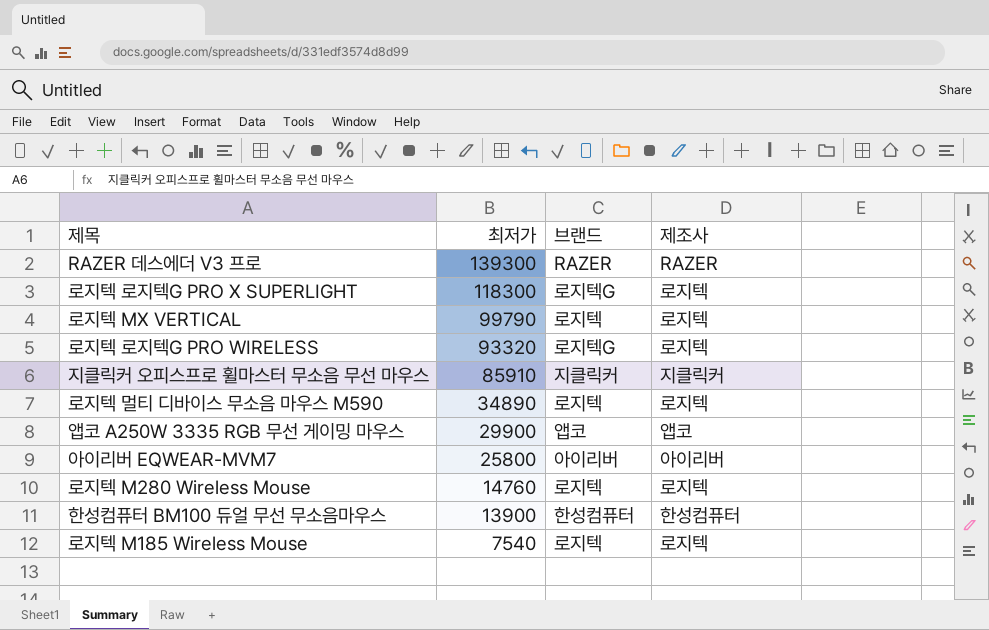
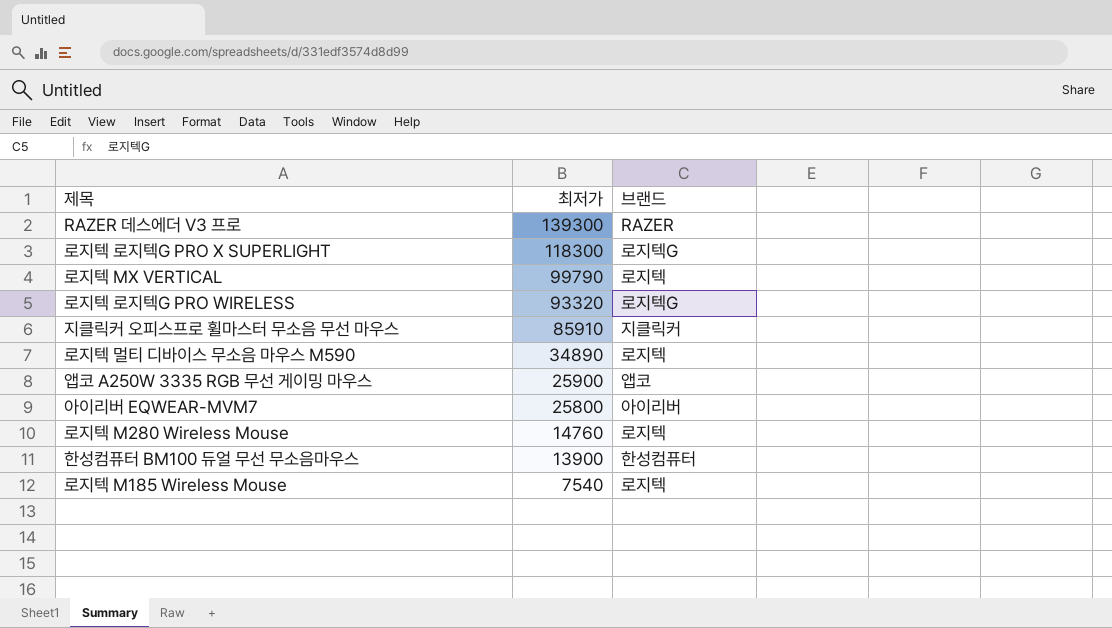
column 제조사 | position: 4 -> none
앱코 A250W 3335 RGB 무선 게이밍 마우스 | 최저가: 29900 -> 25900

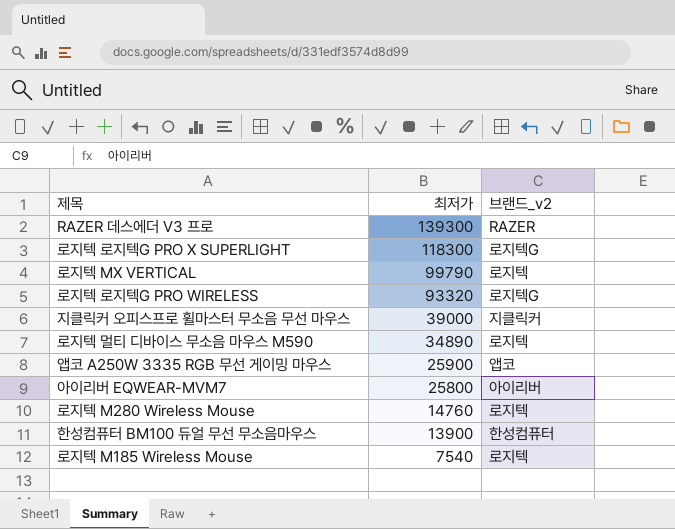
column name: 브랜드 -> 브랜드_v2
지클릭커 오피스프로 휠마스터 무소음 무선 마우스 | 최저가: 85910 -> 39000

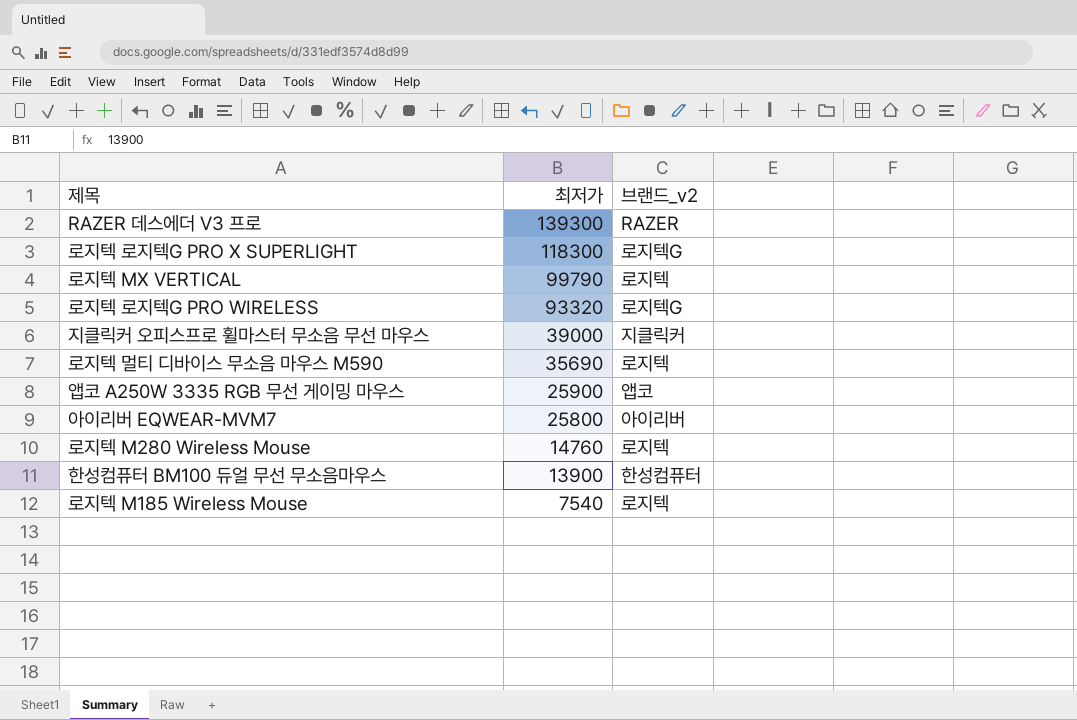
로지텍 멀티 디바이스 무소음 마우스 M590 | 최저가: 34890 -> 35690

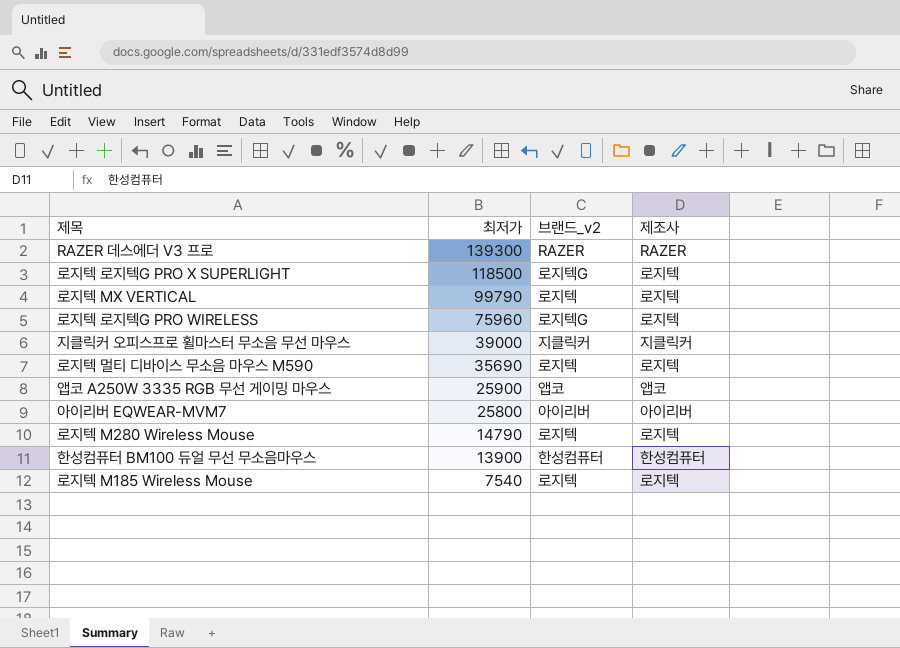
column 제조사 | position: none -> 4
로지텍 로지텍G PRO X SUPERLIGHT | 최저가: 118300 -> 118500
로지텍 로지텍G PRO WIRELESS | 최저가: 93320 -> 75960
로지텍 M280 Wireless Mouse | 최저가: 14760 -> 14790

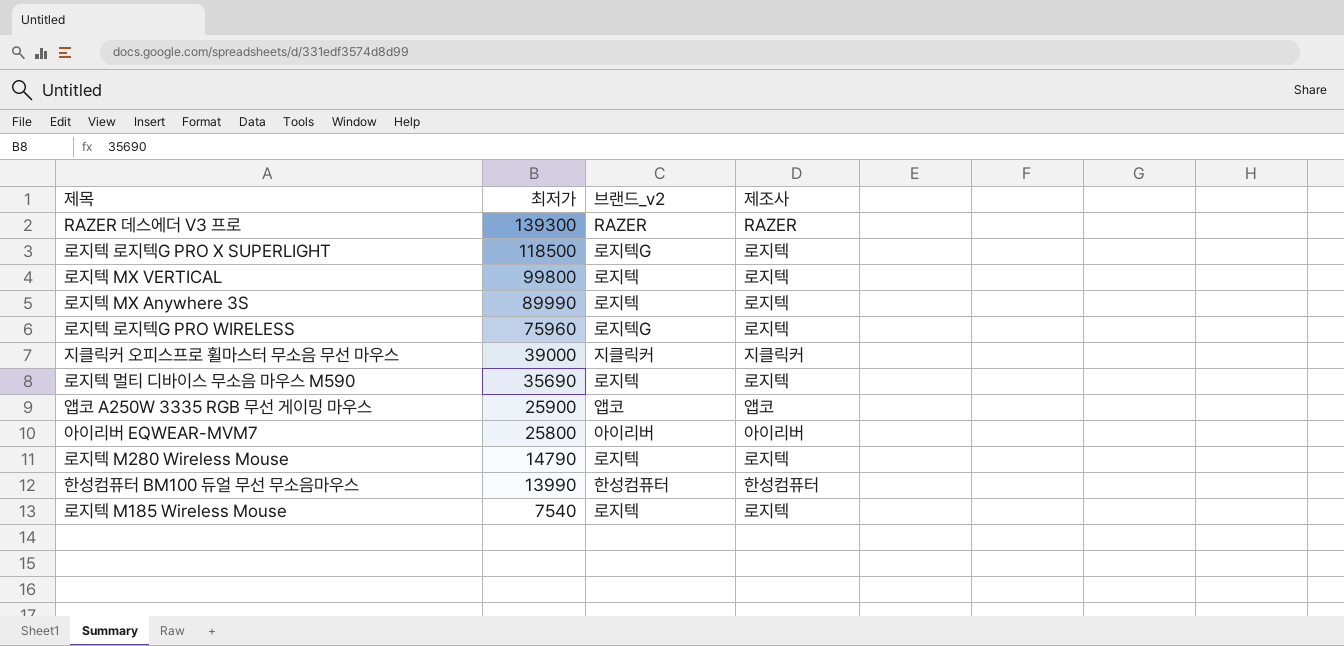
로지텍 MX VERTICAL | 최저가: 99790 -> 99800
row 로지텍 MX Anywhere 3S: none -> 89990 | 로지텍 | 로지텍
한성컴퓨터 BM100 듀얼 무선 무소음마우스 | 최저가: 13900 -> 13990

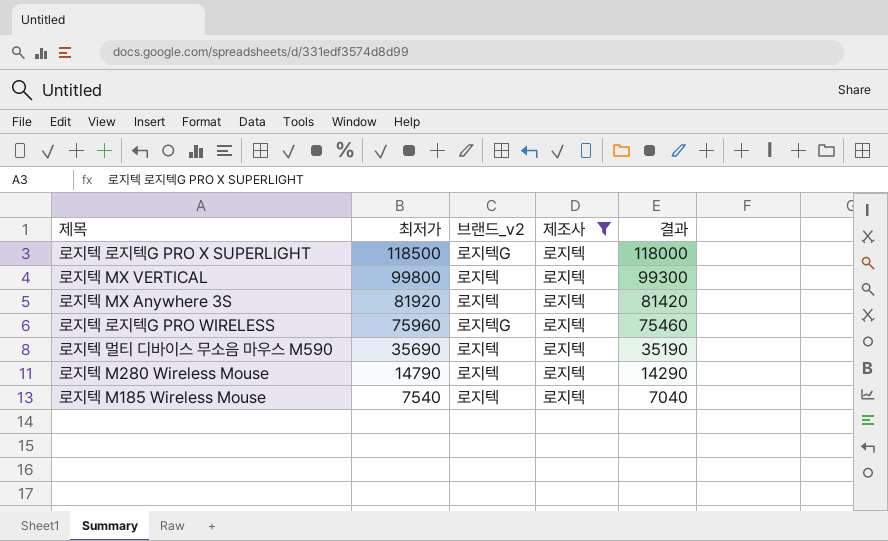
filter: none -> 제조사 = 로지텍
column 결과 | formula: none -> [최저가] - 500
로지텍 MX Anywhere 3S | 최저가: 89990 -> 81920

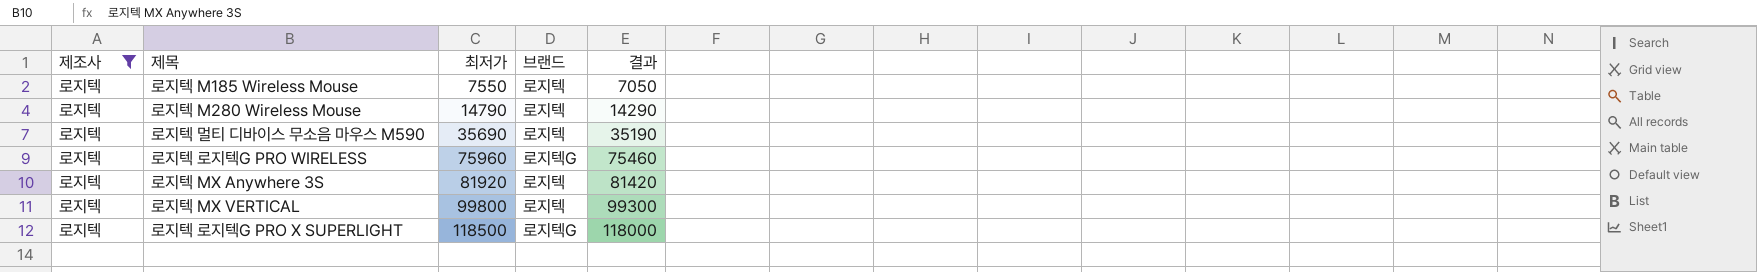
row order: 최저가 descending -> 최저가 ascending
column 제조사 | position: 4 -> 1
column name: 브랜드_v2 -> 브랜드
로지텍 M185 Wireless Mouse | 최저가: 7540 -> 7550
로지텍 M185 Wireless Mouse | 결과: 7040 -> 7050

